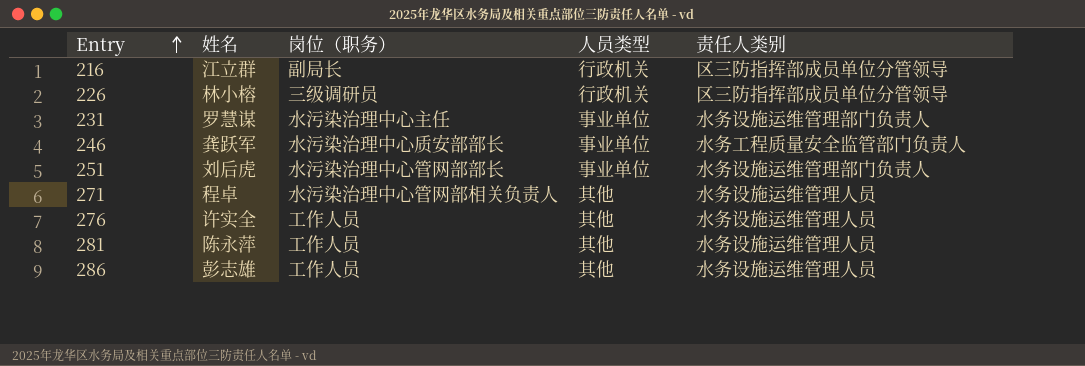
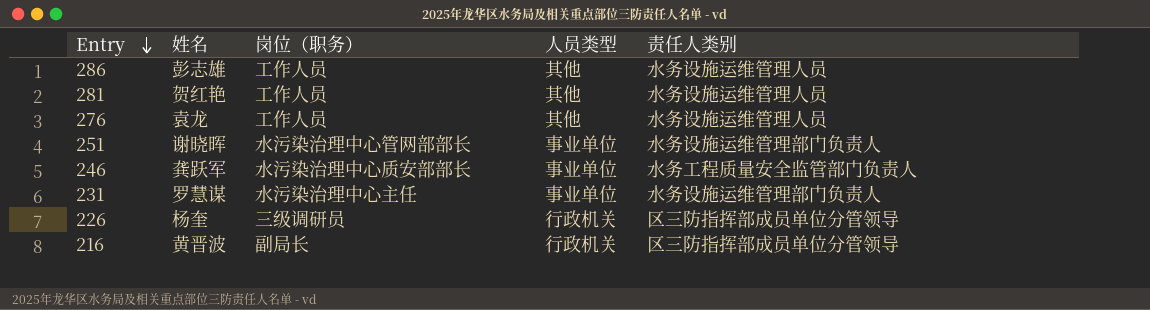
row order: Entry ascending -> Entry descending
row 271: 程卓 | 水污染治理中心管网部相关负责人 | 其他 | 水务设施运维管理人员 -> none
281 | 姓名: 陈永萍 -> 贺红艳
276 | 姓名: 许实全 -> 袁龙
251 | 姓名: 刘后虎 -> 谢晓晖
226 | 姓名: 林小榕 -> 杨奎
216 | 姓名: 江立群 -> 黄晋波

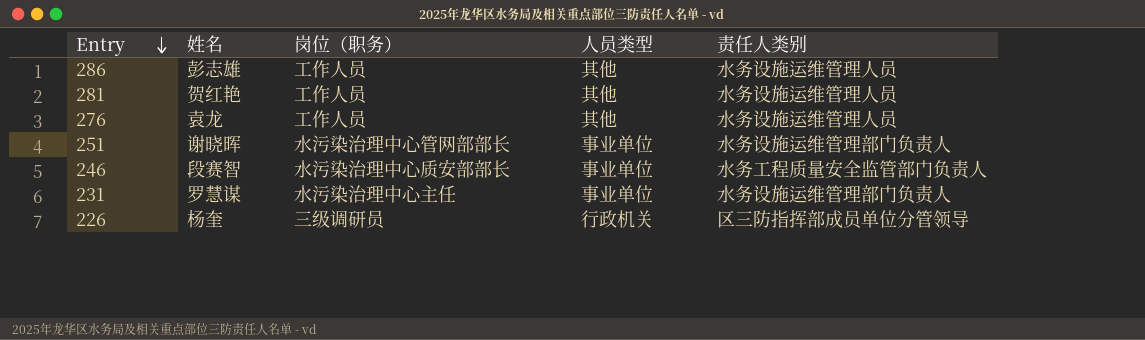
row 216: 黄晋波 | 副局长 | 行政机关 | 区三防指挥部成员单位分管领导 -> none
246 | 姓名: 龚跃军 -> 段赛智

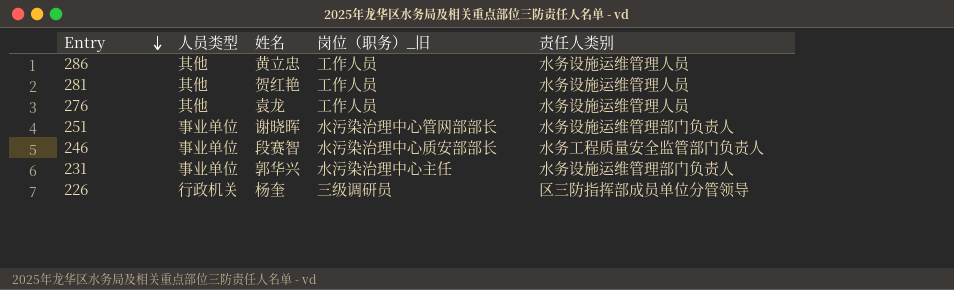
column 人员类型 | position: 4 -> 2
column name: 岗位（职务） -> 岗位（职务）_旧
286 | 姓名: 彭志雄 -> 黄立忠
231 | 姓名: 罗慧谋 -> 郭华兴

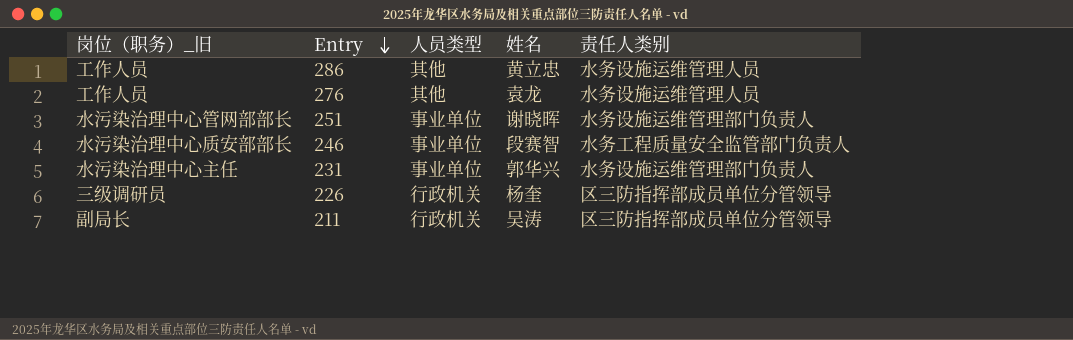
column 岗位（职务）_旧 | position: 4 -> 1
row 281: 其他 | 贺红艳 | 工作人员 | 水务设施运维管理人员 -> none
row 211: none -> 副局长 | 行政机关 | 吴涛 | 区三防指挥部成员单位分管领导

